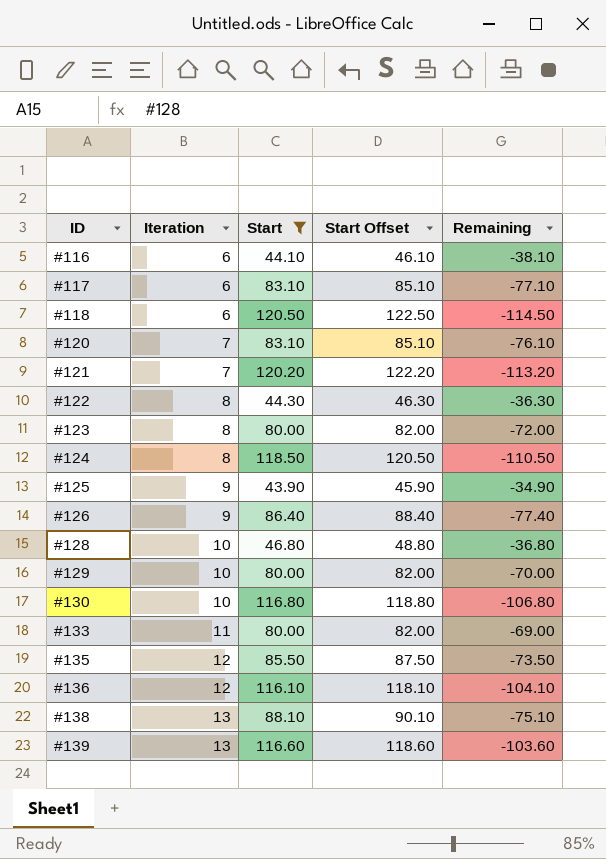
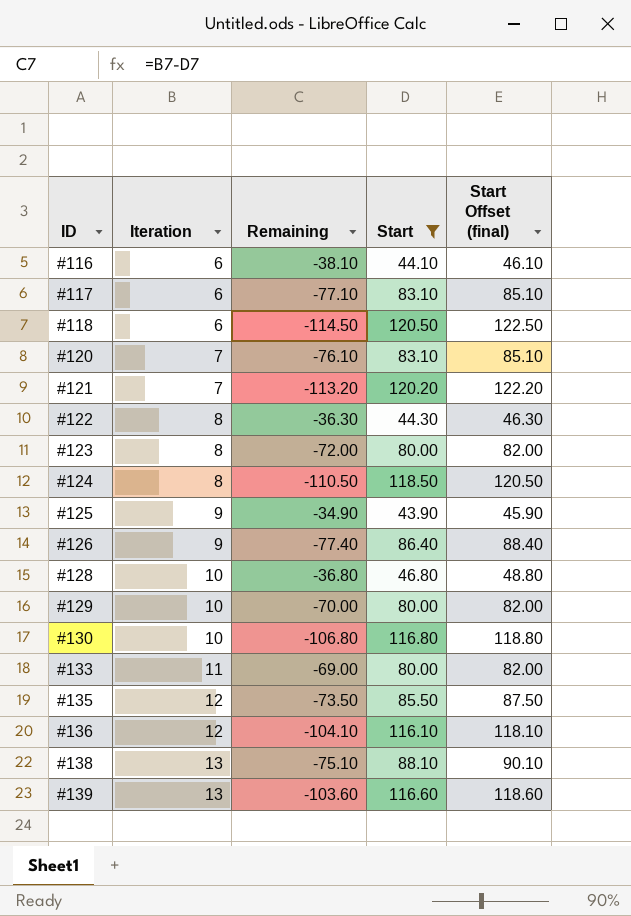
column Remaining | position: 5 -> 3
column name: Start Offset -> Start Offset (final)

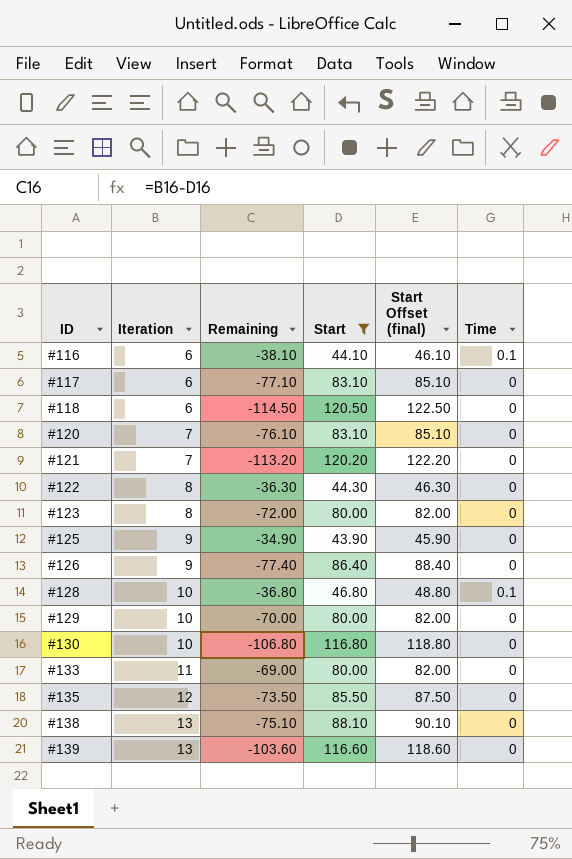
column Time | position: none -> 6
row #124: 8 | -110.50 | 118.50 | 120.50 -> none
row #136: 12 | -104.10 | 116.10 | 118.10 -> none

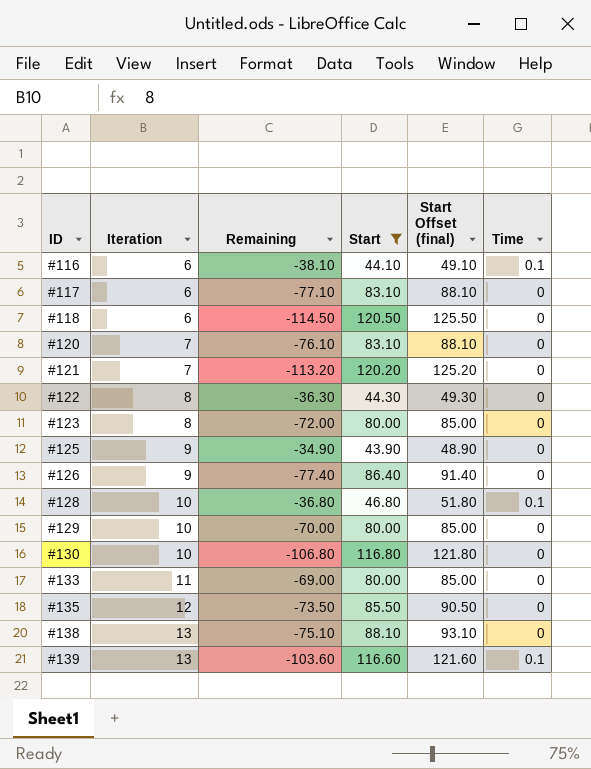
column Start Offset (final) | formula: [Start] + 2 -> [Start] + 5
#139 | Time: 0 -> 0.1

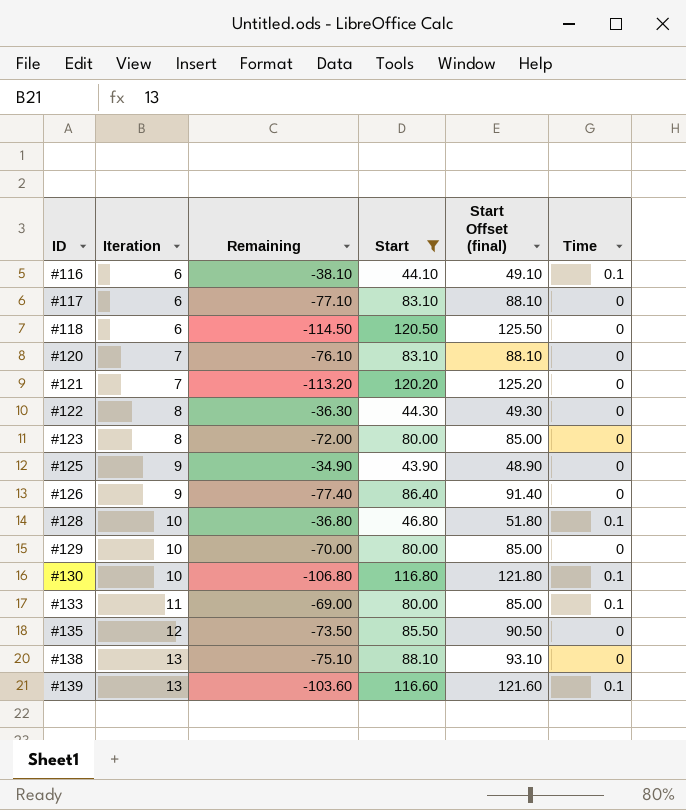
#130 | Time: 0 -> 0.1
#133 | Time: 0 -> 0.1

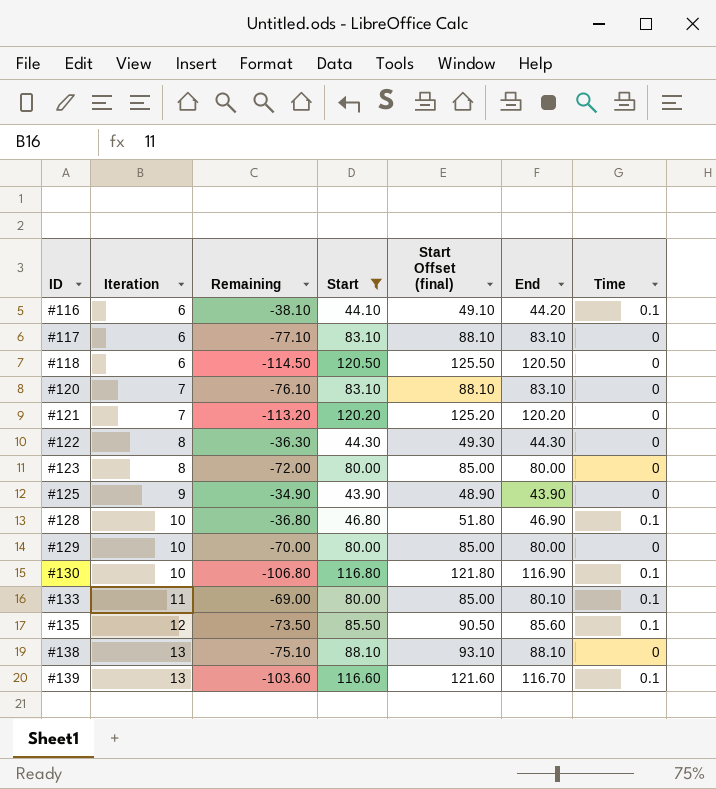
column End | formula: none -> [Start] + [Time]
row #126: 9 | -77.40 | 86.40 | 91.40 | 0 -> none
#135 | Time: 0 -> 0.1

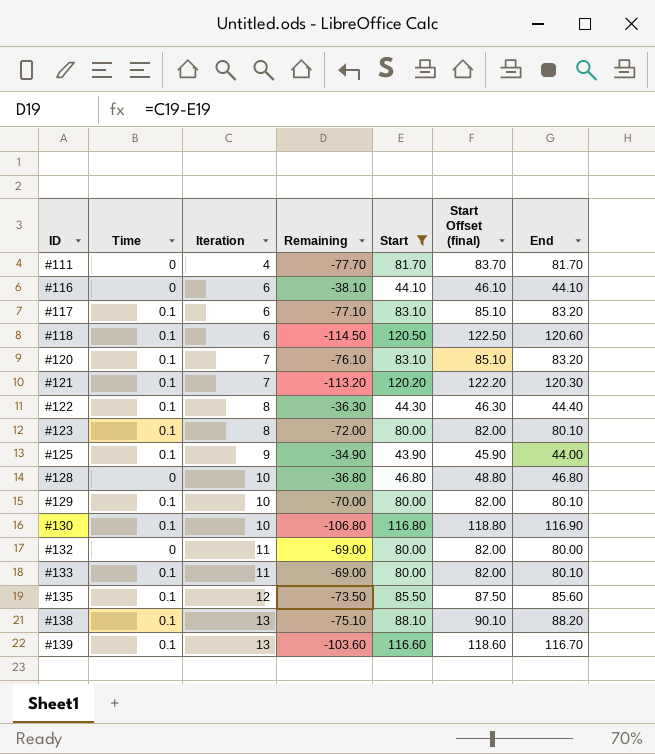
column Time | position: 7 -> 2
column Start Offset (final) | formula: [Start] + 5 -> [Start] + 2
row #111: none -> 0 | 4 | -77.70 | 81.70 | 83.70 | 81.70
#116 | Time: 0.1 -> 0
#116 | End: 44.20 -> 44.10
#117 | Time: 0 -> 0.1
#117 | End: 83.10 -> 83.20
#118 | Time: 0 -> 0.1
#118 | End: 120.50 -> 120.60
#120 | Time: 0 -> 0.1
#120 | End: 83.10 -> 83.20
#121 | Time: 0 -> 0.1
#121 | End: 120.20 -> 120.30
#122 | Time: 0 -> 0.1
#122 | End: 44.30 -> 44.40
#123 | Time: 0 -> 0.1
#123 | End: 80.00 -> 80.10
#125 | Time: 0 -> 0.1
#125 | End: 43.90 -> 44.00
#128 | Time: 0.1 -> 0
#128 | End: 46.90 -> 46.80
#129 | Time: 0 -> 0.1
#129 | End: 80.00 -> 80.10
row #132: none -> 0 | 11 | -69.00 | 80.00 | 82.00 | 80.00
#138 | Time: 0 -> 0.1
#138 | End: 88.10 -> 88.20

